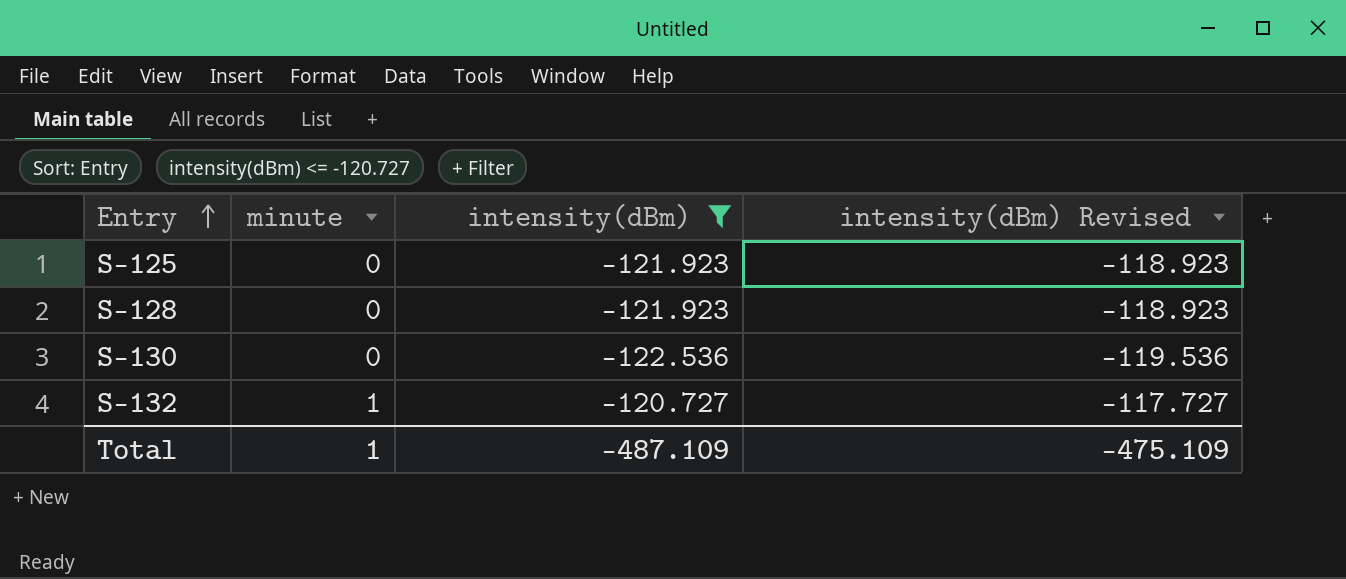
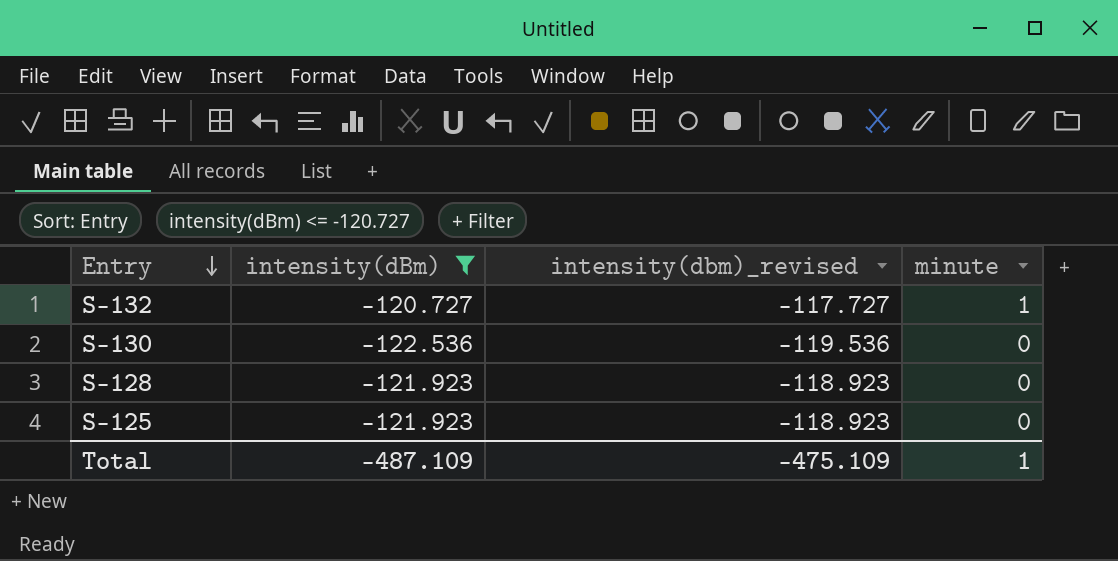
row order: Entry ascending -> Entry descending
column name: intensity(dBm) Revised -> intensity(dbm)_revised
column minute | position: 2 -> 4

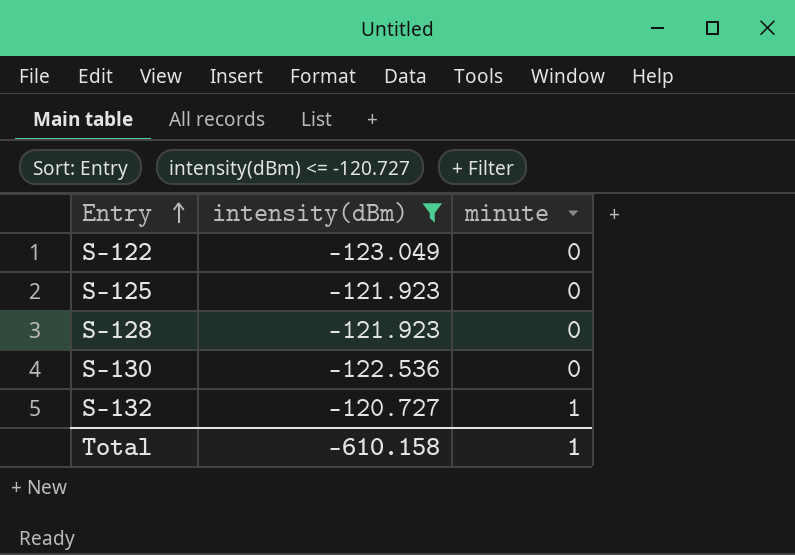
row order: Entry descending -> Entry ascending
column intensity(dbm)_revised | formula: [intensity(dBm)] + 3 -> none
row S-122: none -> -123.049 | 0
Total | intensity(dBm): -487.109 -> -610.158

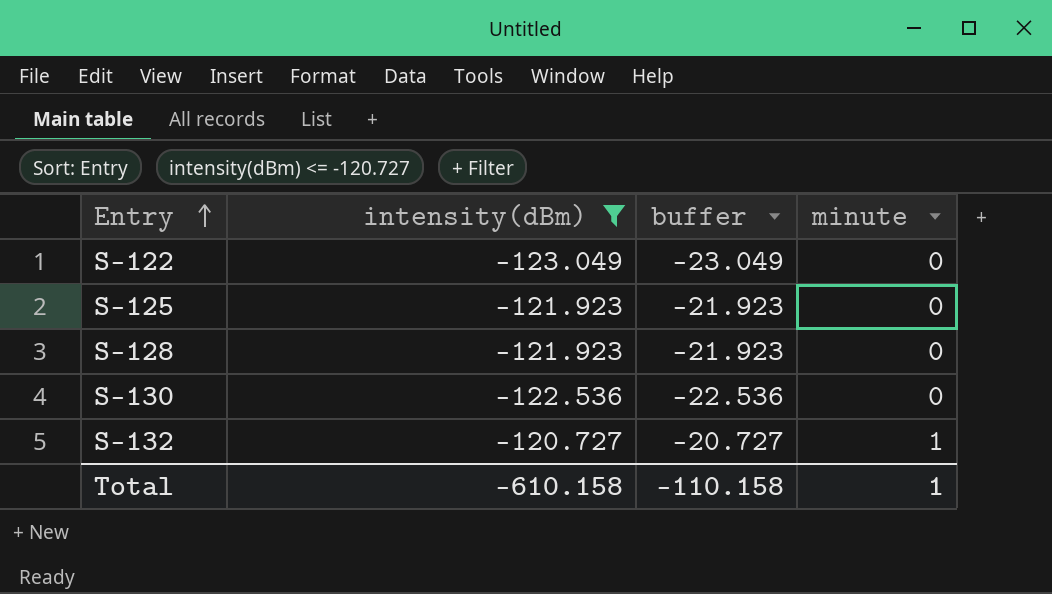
column buffer | formula: none -> [intensity(dBm)] + 100

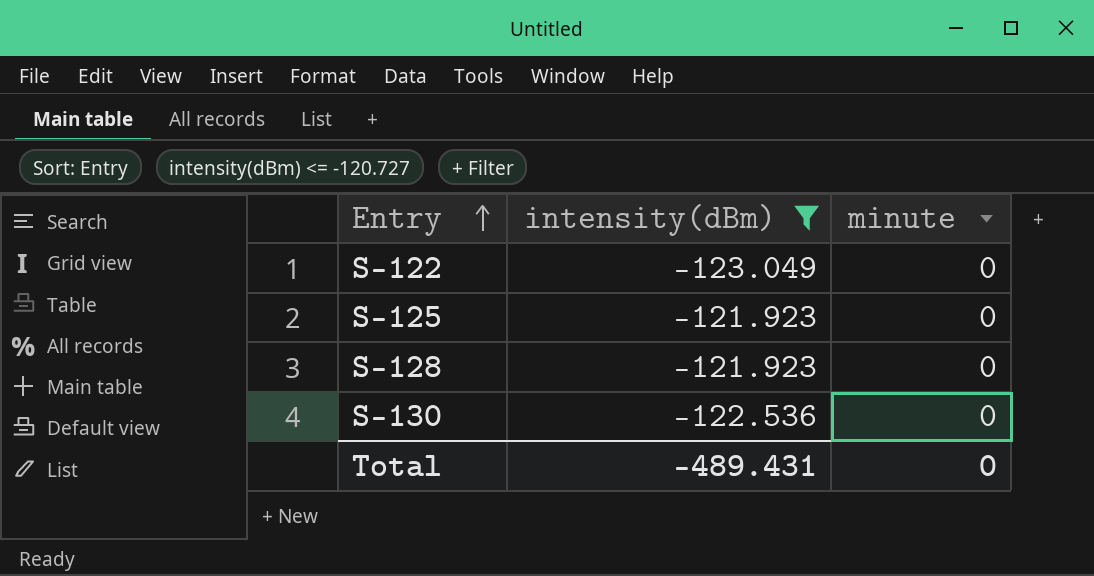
column buffer | formula: [intensity(dBm)] + 100 -> none
row S-132: -120.727 | -20.727 | 1 -> none
Total | intensity(dBm): -610.158 -> -489.431
Total | minute: 1 -> 0

